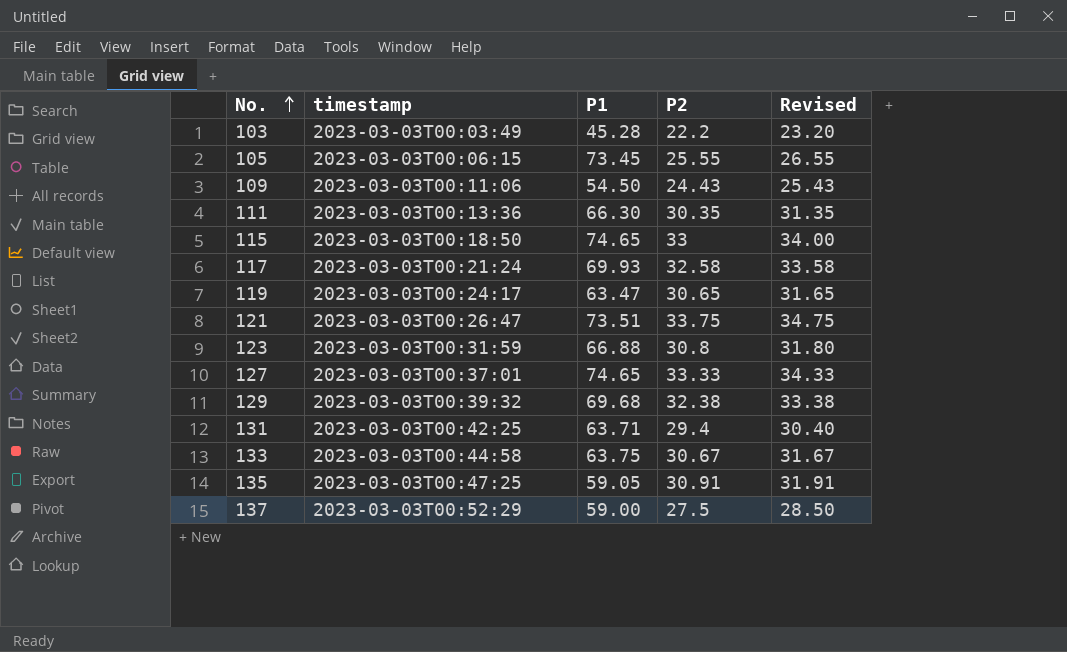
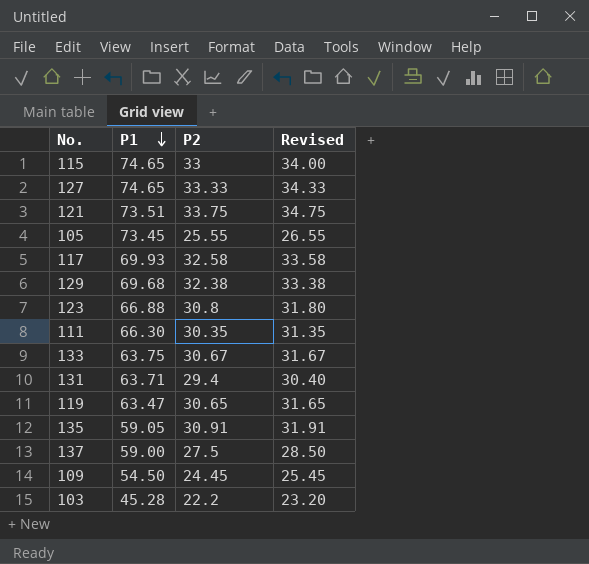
row order: No. ascending -> P1 descending
column timestamp | position: 2 -> none
109 | P2: 24.43 -> 24.45
109 | Revised: 25.43 -> 25.45

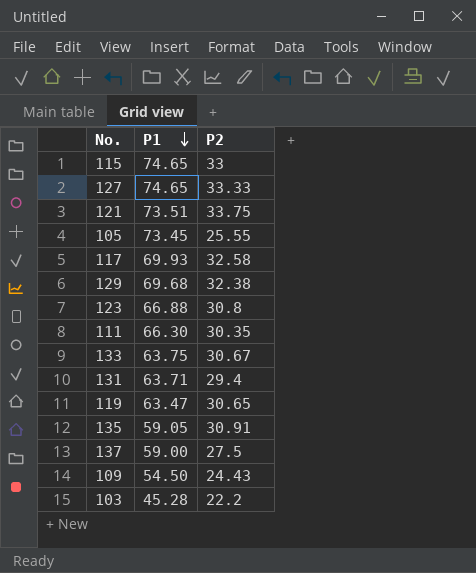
column Revised | formula: [P2] + 1 -> none
109 | P2: 24.45 -> 24.43

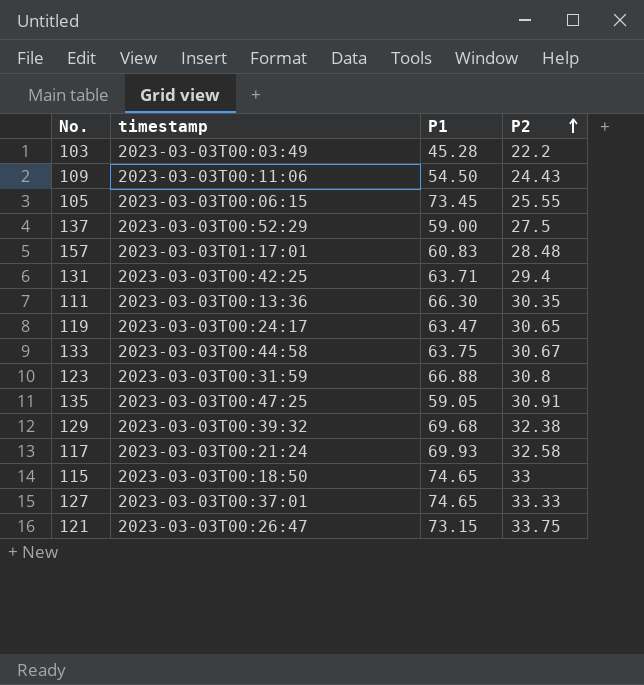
row order: P1 descending -> P2 ascending
column timestamp | position: none -> 2
row 157: none -> 2023-03-03T01:17:01 | 60.83 | 28.48
121 | P1: 73.51 -> 73.15

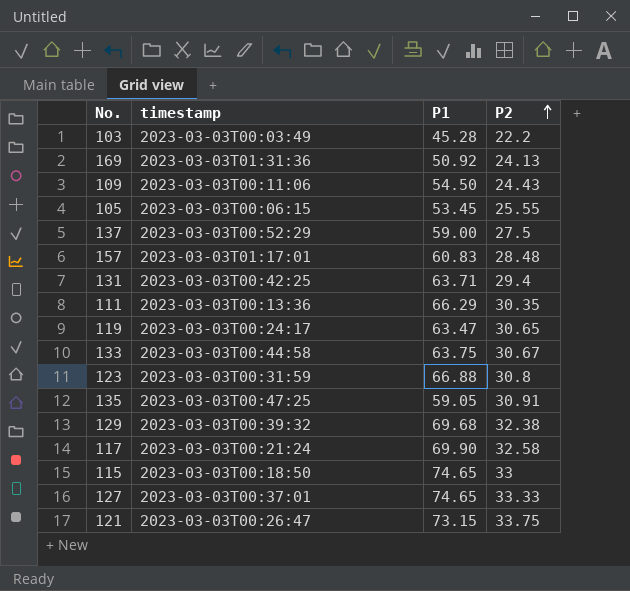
row 169: none -> 2023-03-03T01:31:36 | 50.92 | 24.13
105 | P1: 73.45 -> 53.45
111 | P1: 66.30 -> 66.29
117 | P1: 69.93 -> 69.90

